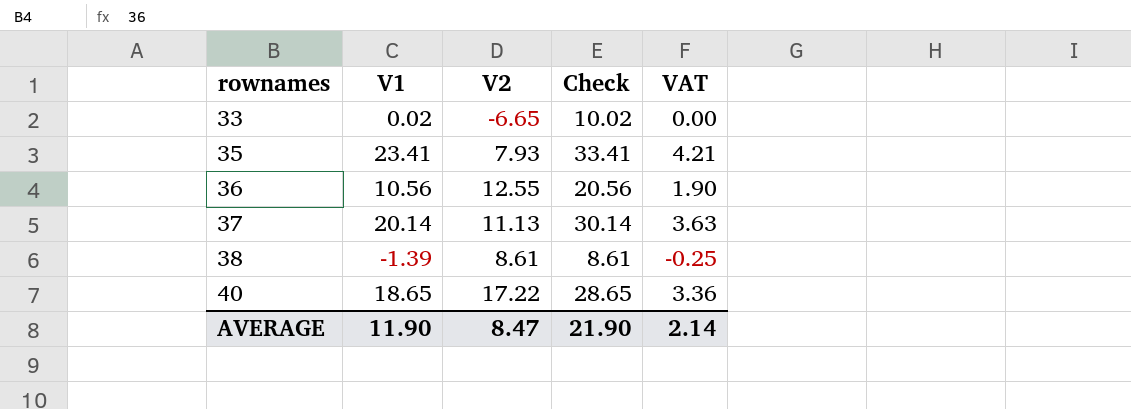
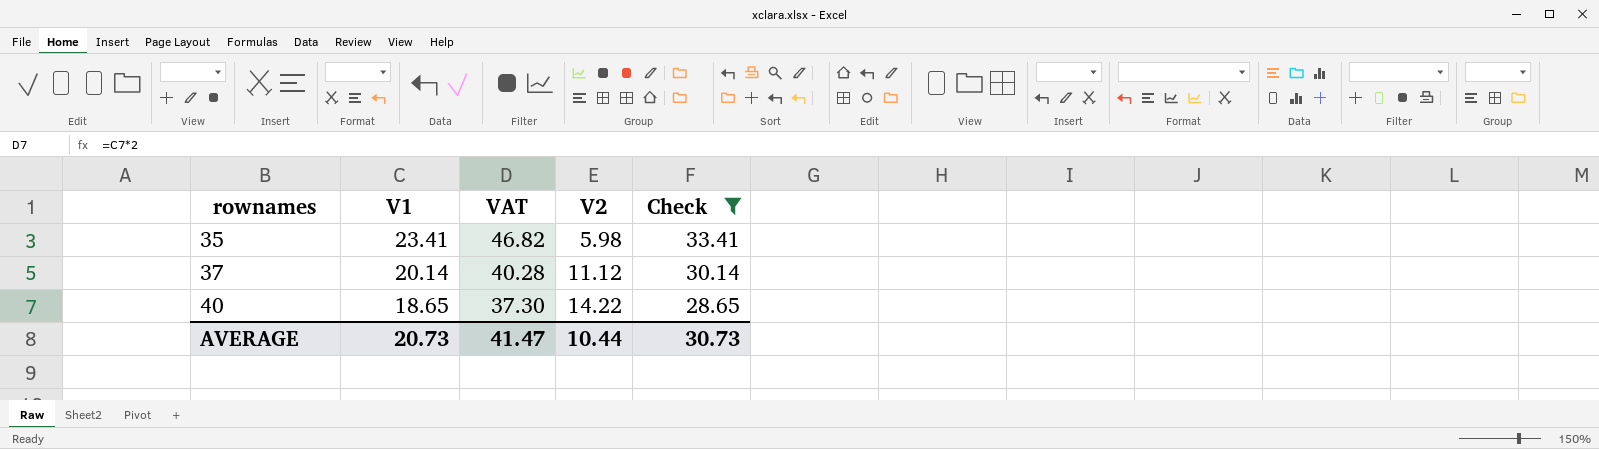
filter: none -> Check >= 28.65
column VAT | formula: [V1] * 0.18 -> [V1] * 2
column VAT | position: 5 -> 3
35 | V2: 7.93 -> 5.98
37 | V2: 11.13 -> 11.12
40 | V2: 17.22 -> 14.22
AVERAGE | V1: 11.90 -> 20.73
AVERAGE | VAT: 2.14 -> 41.47
AVERAGE | V2: 8.47 -> 10.44
AVERAGE | Check: 21.90 -> 30.73

